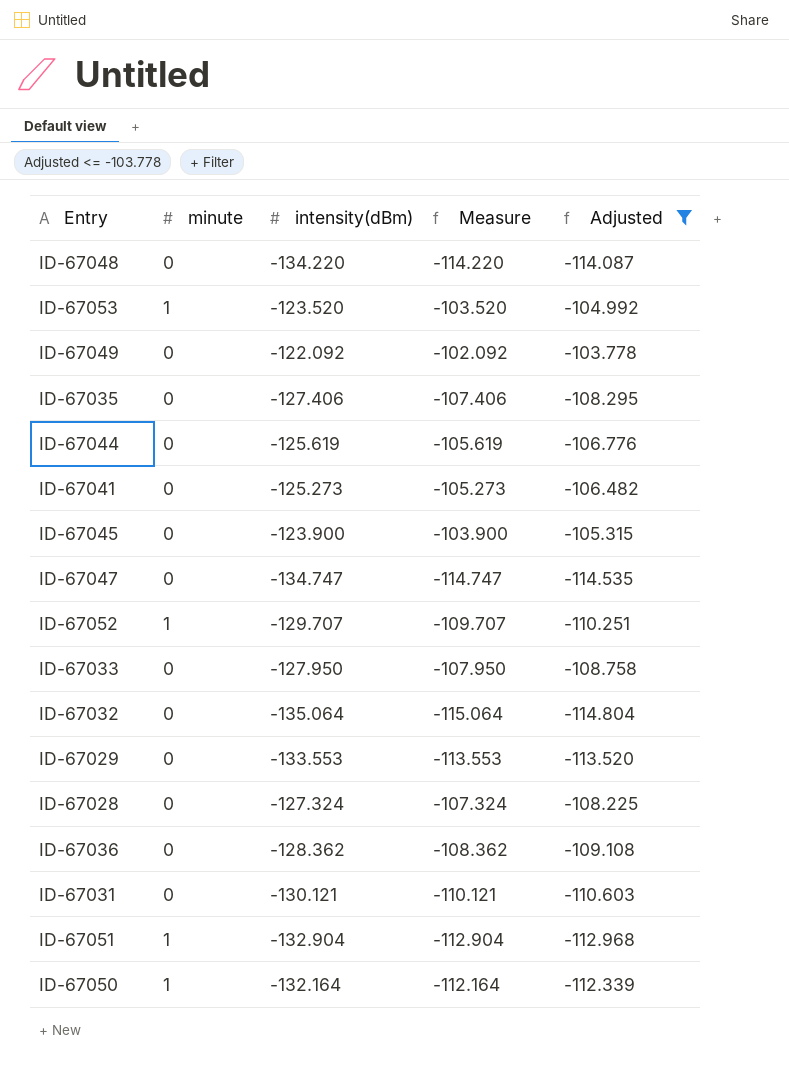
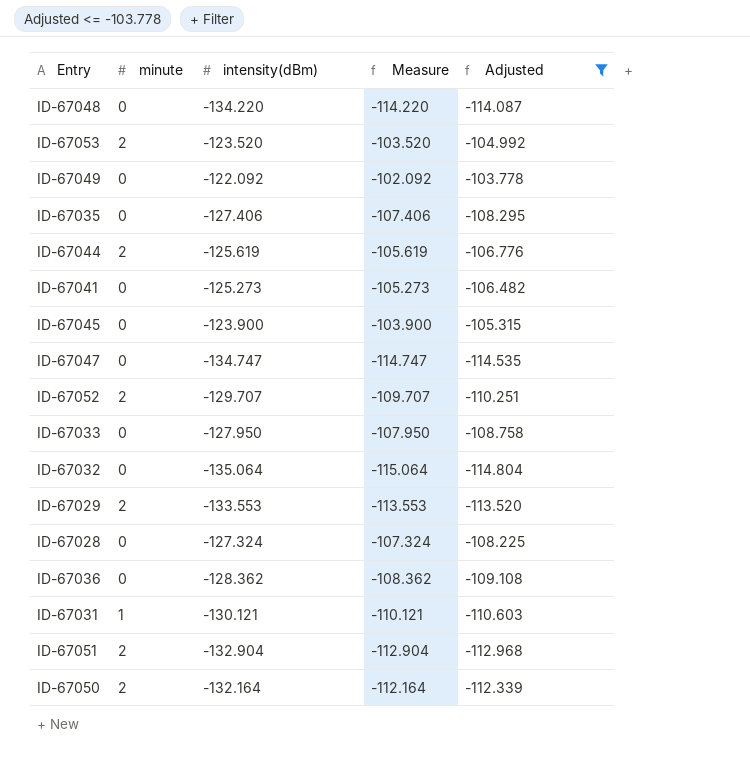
ID-67053 | minute: 1 -> 2
ID-67044 | minute: 0 -> 2
ID-67052 | minute: 1 -> 2
ID-67029 | minute: 0 -> 2
ID-67031 | minute: 0 -> 1
ID-67051 | minute: 1 -> 2
ID-67050 | minute: 1 -> 2

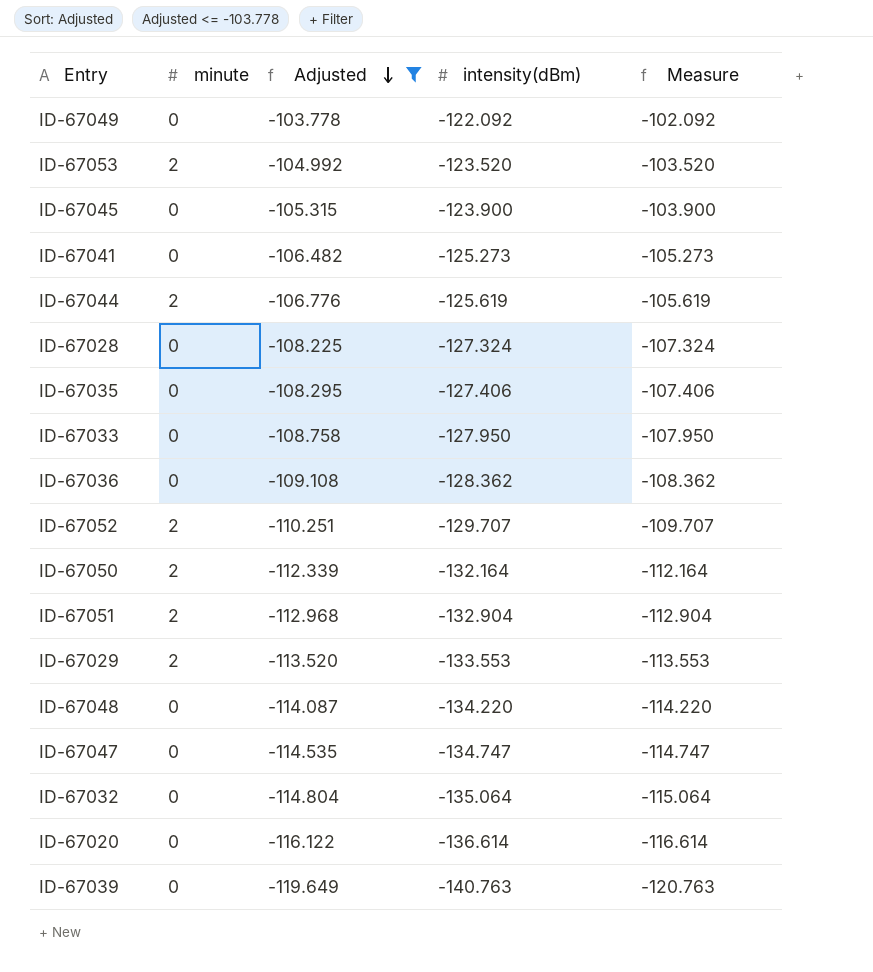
row order: none -> Adjusted descending
column Adjusted | position: 5 -> 3
row ID-67031: 1 | -130.121 | -110.121 | -110.603 -> none
row ID-67020: none -> 0 | -116.122 | -136.614 | -116.614
row ID-67039: none -> 0 | -119.649 | -140.763 | -120.763

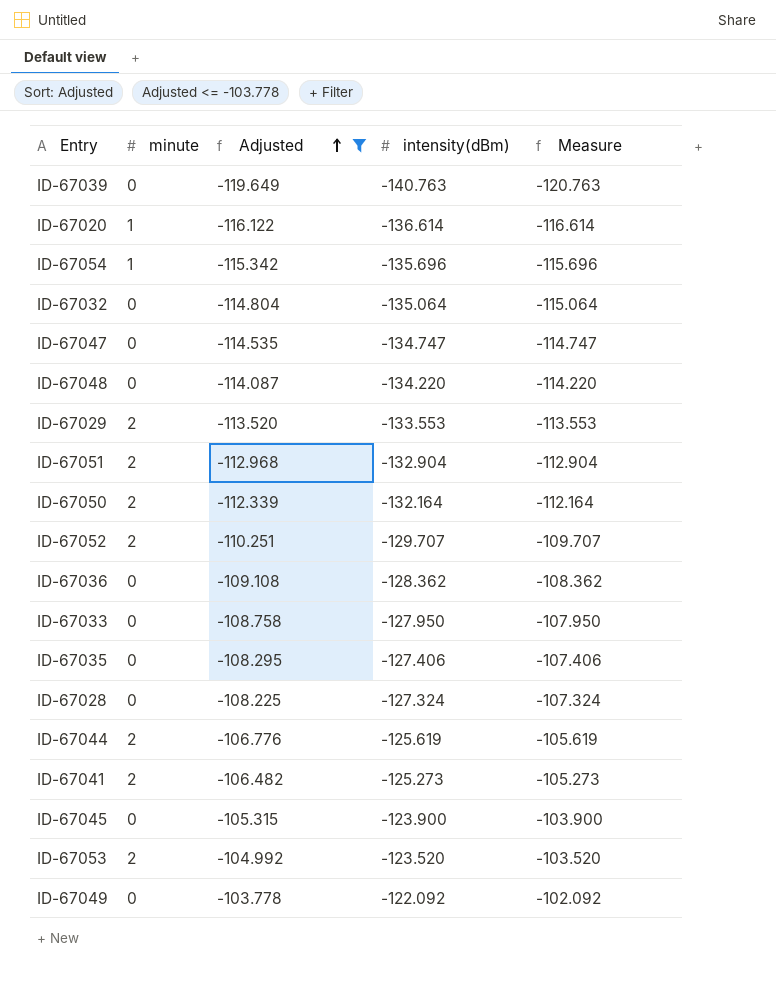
row order: Adjusted descending -> Adjusted ascending
ID-67020 | minute: 0 -> 1
row ID-67054: none -> 1 | -115.342 | -135.696 | -115.696
ID-67041 | minute: 0 -> 2

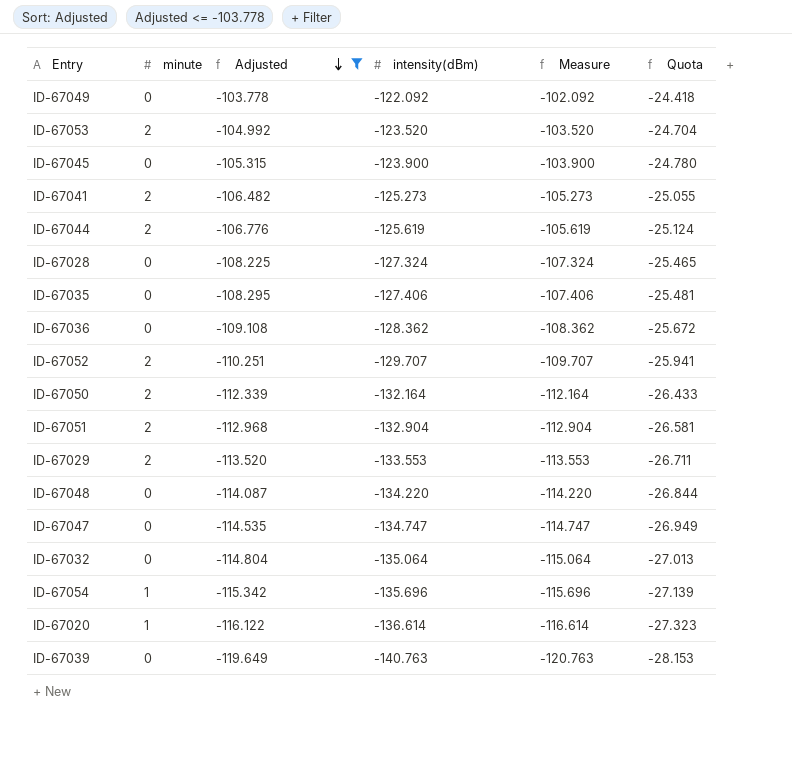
row order: Adjusted ascending -> Adjusted descending
column Quota | formula: none -> [intensity(dBm)] * 0.2
row ID-67033: 0 | -108.758 | -127.950 | -107.950 -> none

